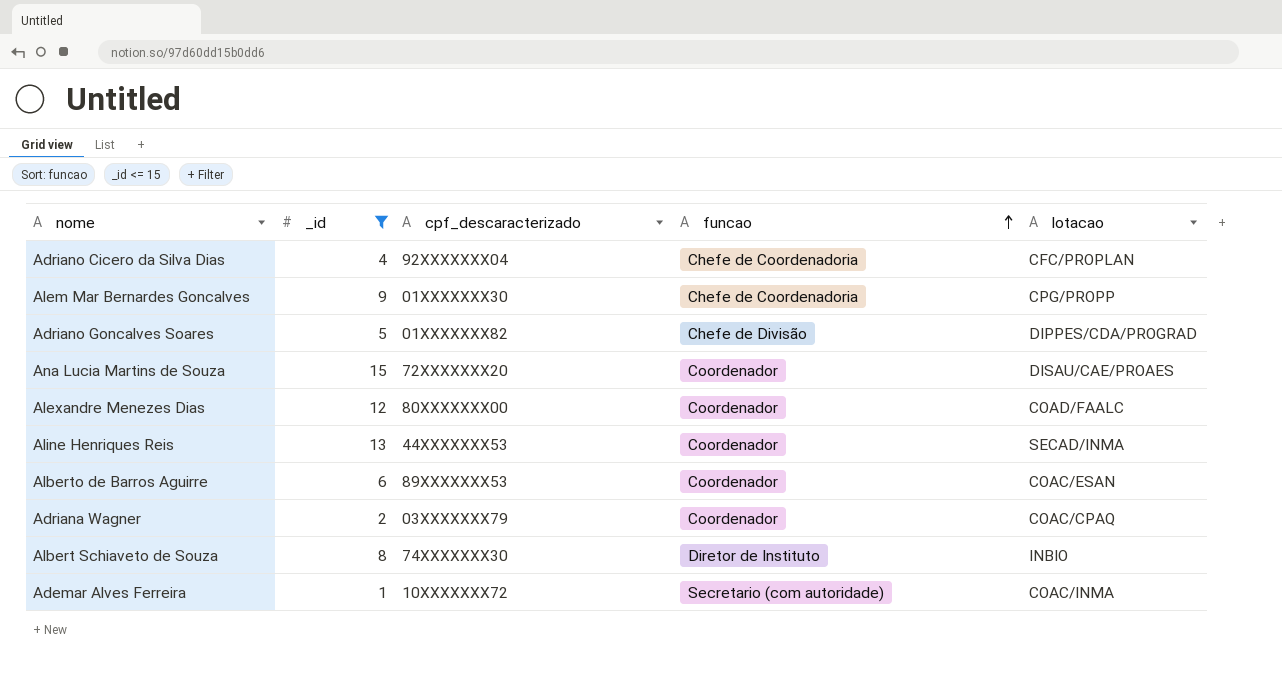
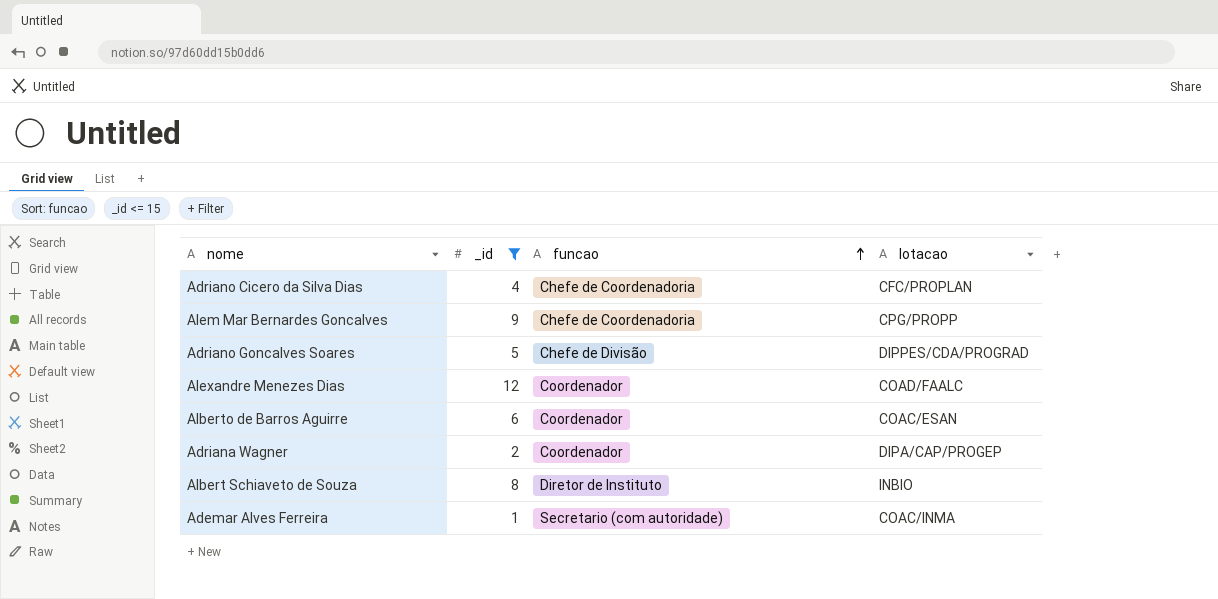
column cpf_descaracterizado | position: 3 -> none
row Ana Lucia Martins de Souza: 15 | 72XXXXXXX20 | Coordenador | DISAU/CAE/PROAES -> none
row Aline Henriques Reis: 13 | 44XXXXXXX53 | Coordenador | SECAD/INMA -> none
Adriana Wagner | lotacao: COAC/CPAQ -> DIPA/CAP/PROGEP

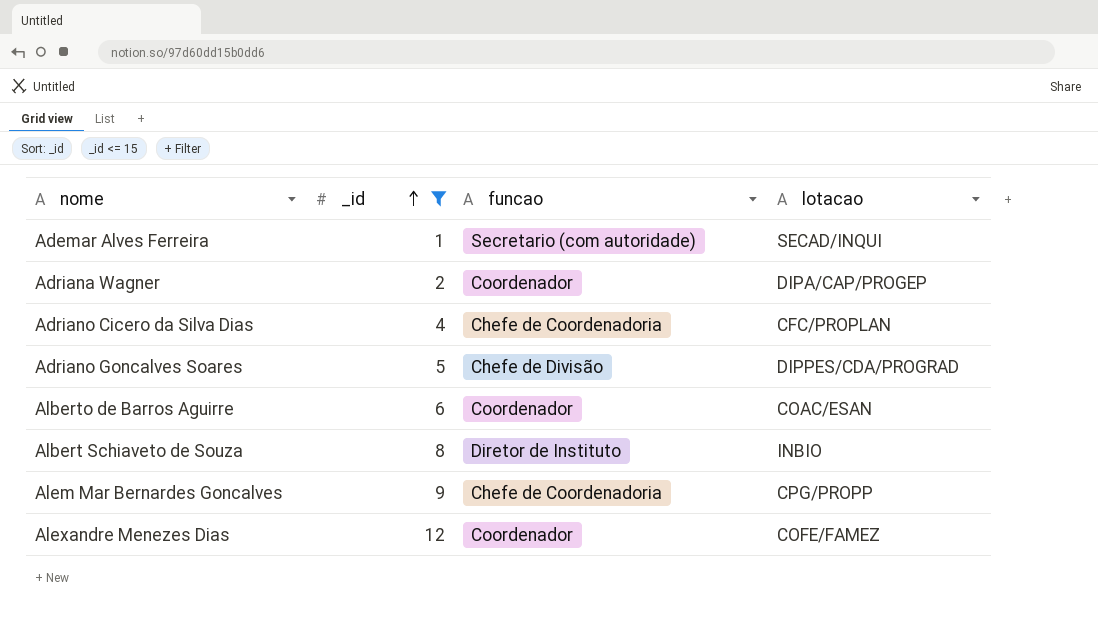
row order: funcao ascending -> _id ascending
Ademar Alves Ferreira | lotacao: COAC/INMA -> SECAD/INQUI
Alexandre Menezes Dias | lotacao: COAD/FAALC -> COFE/FAMEZ

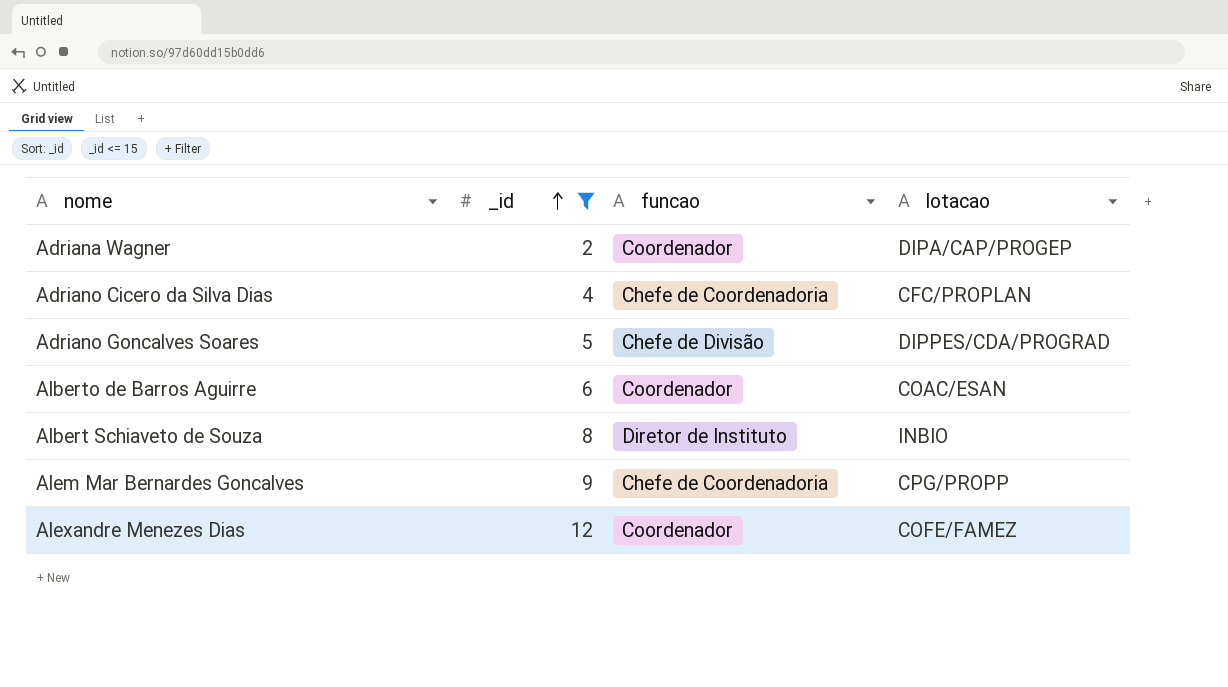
row Ademar Alves Ferreira: 1 | Secretario (com autoridade) | SECAD/INQUI -> none

